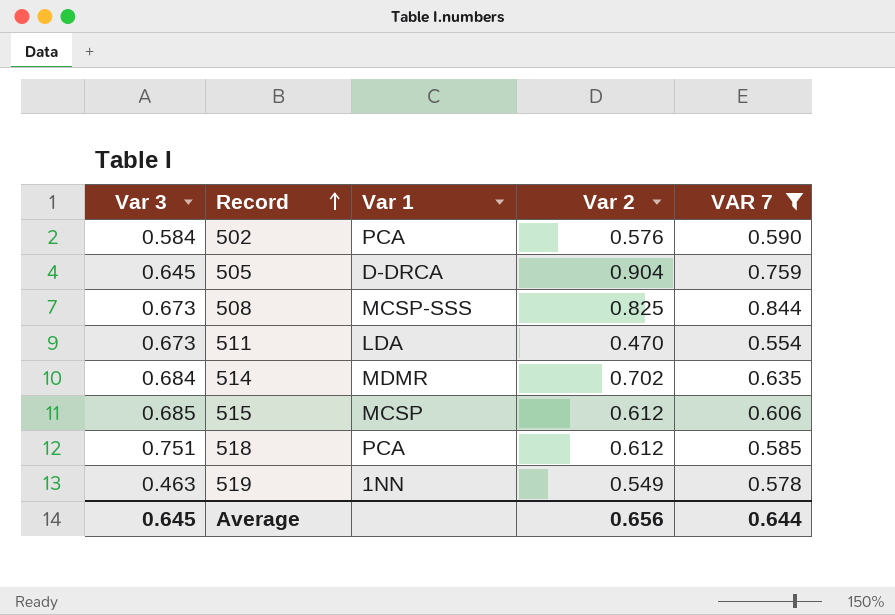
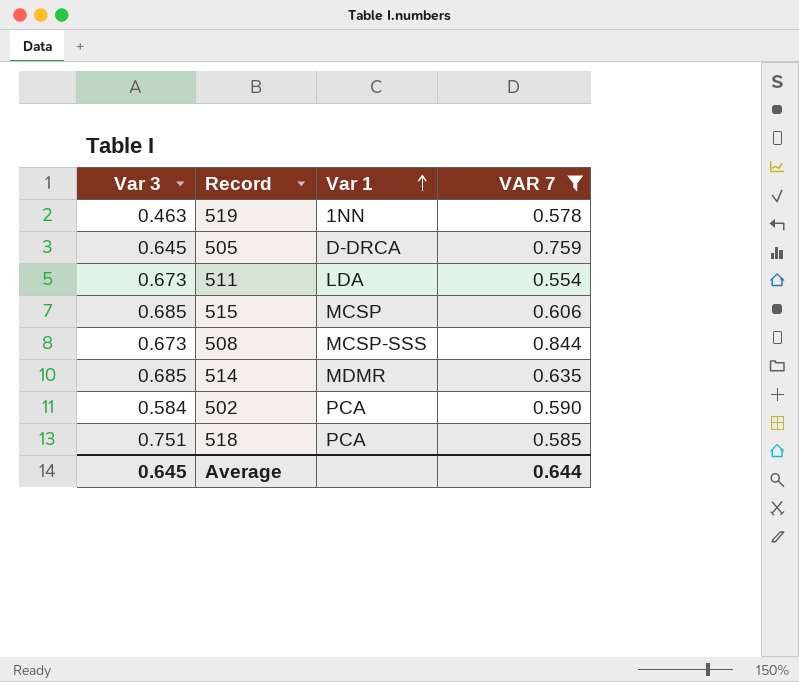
row order: Record ascending -> Var 1 ascending
column Var 2 | position: 4 -> none
514 | Var 3: 0.684 -> 0.685

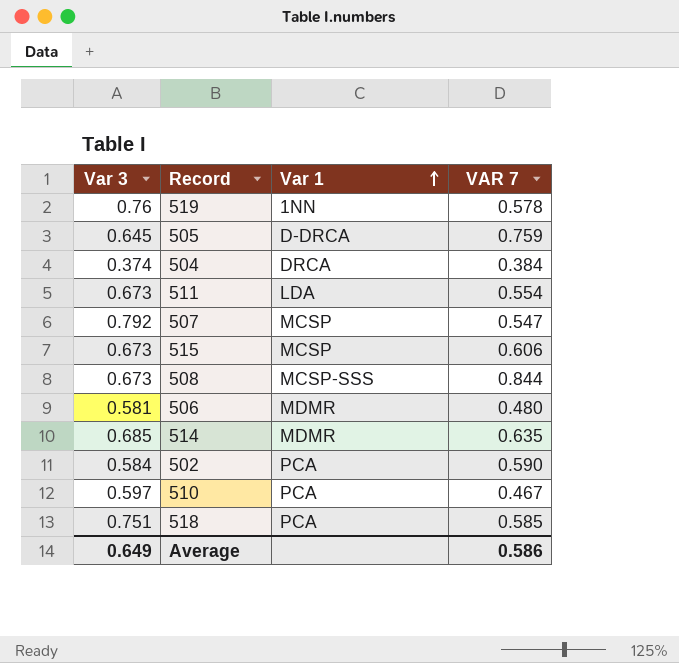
filter: VAR 7 >= 0.554 -> none
519 | Var 3: 0.463 -> 0.76
515 | Var 3: 0.685 -> 0.673
Average | Var 3: 0.645 -> 0.649
Average | VAR 7: 0.644 -> 0.586

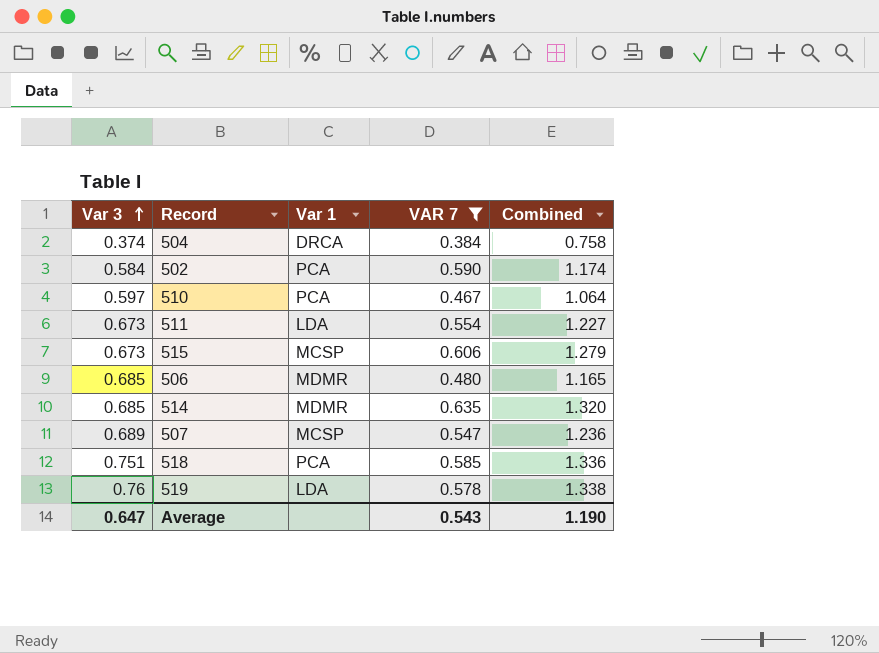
filter: none -> VAR 7 <= 0.635
row order: Var 1 ascending -> Var 3 ascending
column Combined | formula: none -> [Var 3] + [VAR 7]
506 | Var 3: 0.581 -> 0.685
507 | Var 3: 0.792 -> 0.689
519 | Var 1: 1NN -> LDA
Average | Var 3: 0.649 -> 0.647
Average | VAR 7: 0.586 -> 0.543

